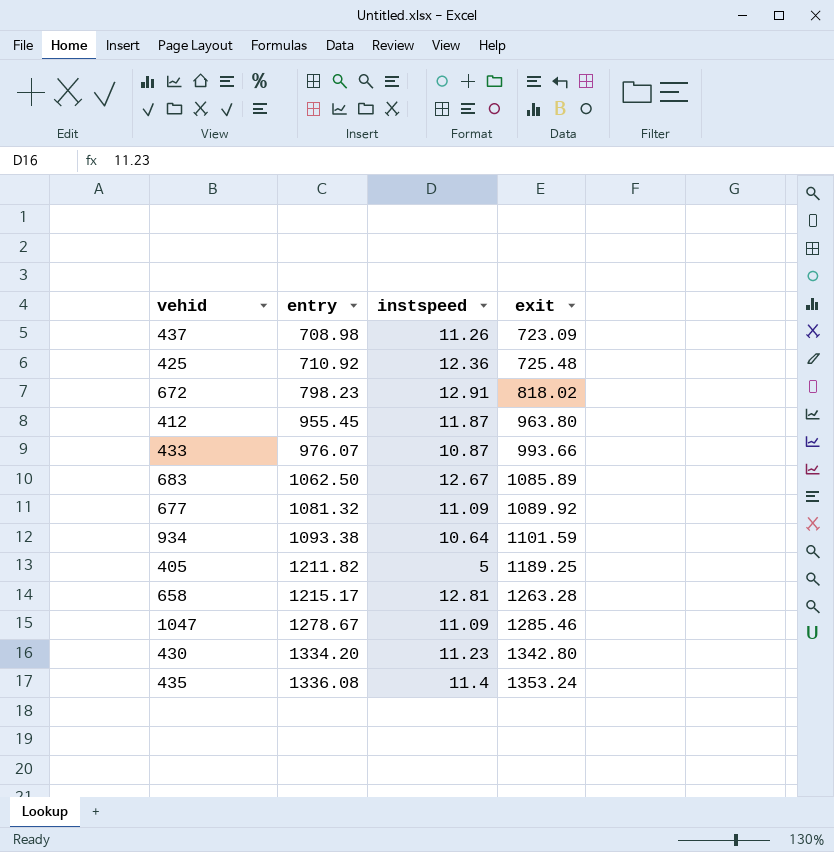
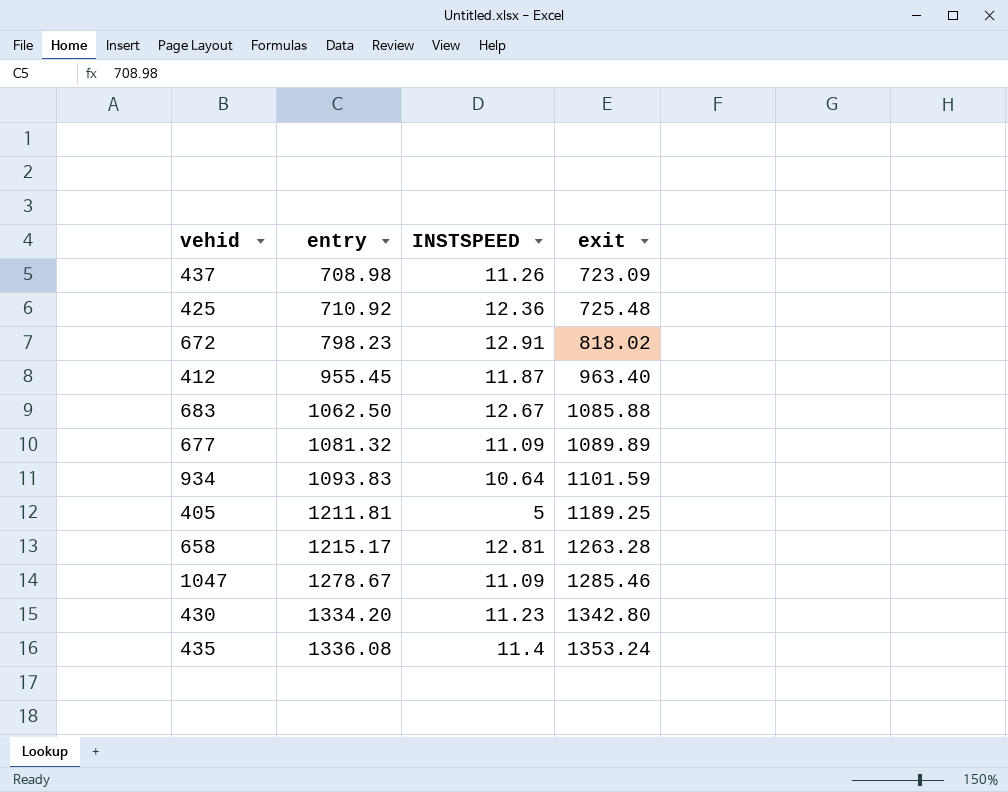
column name: instspeed -> INSTSPEED
row 433: 976.07 | 10.87 | 993.66 -> none
412 | exit: 963.80 -> 963.40
683 | exit: 1085.89 -> 1085.88
677 | exit: 1089.92 -> 1089.89
934 | entry: 1093.38 -> 1093.83
405 | entry: 1211.82 -> 1211.81

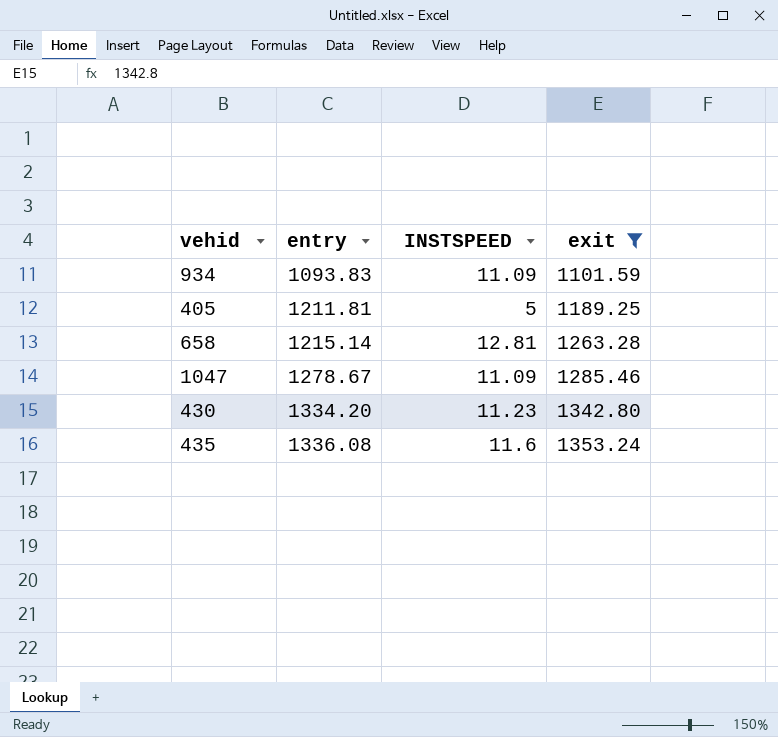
filter: none -> exit >= 1101.59
934 | INSTSPEED: 10.64 -> 11.09
658 | entry: 1215.17 -> 1215.14
435 | INSTSPEED: 11.4 -> 11.6

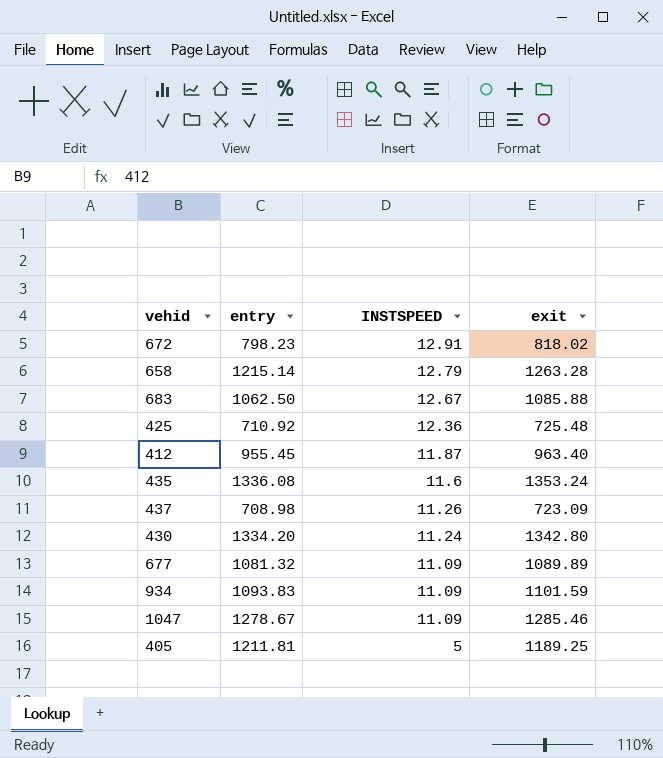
filter: exit >= 1101.59 -> none
row order: entry ascending -> INSTSPEED descending
658 | INSTSPEED: 12.81 -> 12.79
430 | INSTSPEED: 11.23 -> 11.24

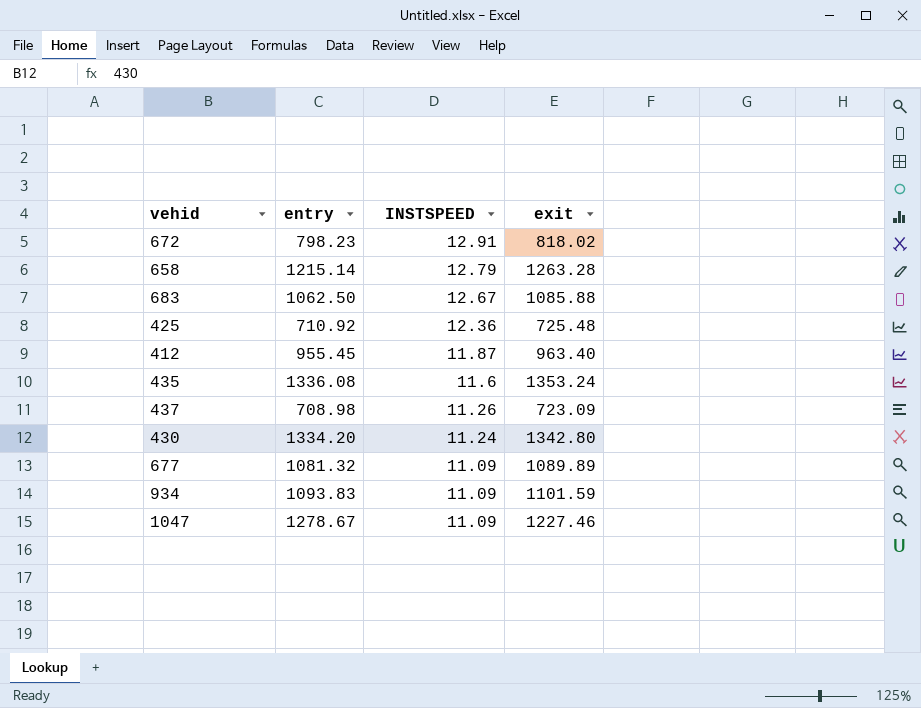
row 405: 1211.81 | 5 | 1189.25 -> none
1047 | exit: 1285.46 -> 1227.46

